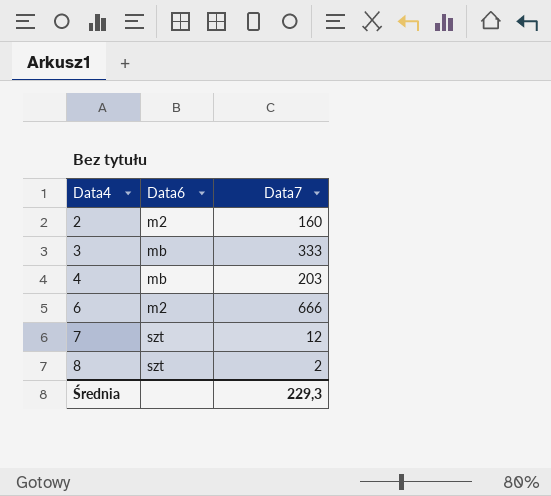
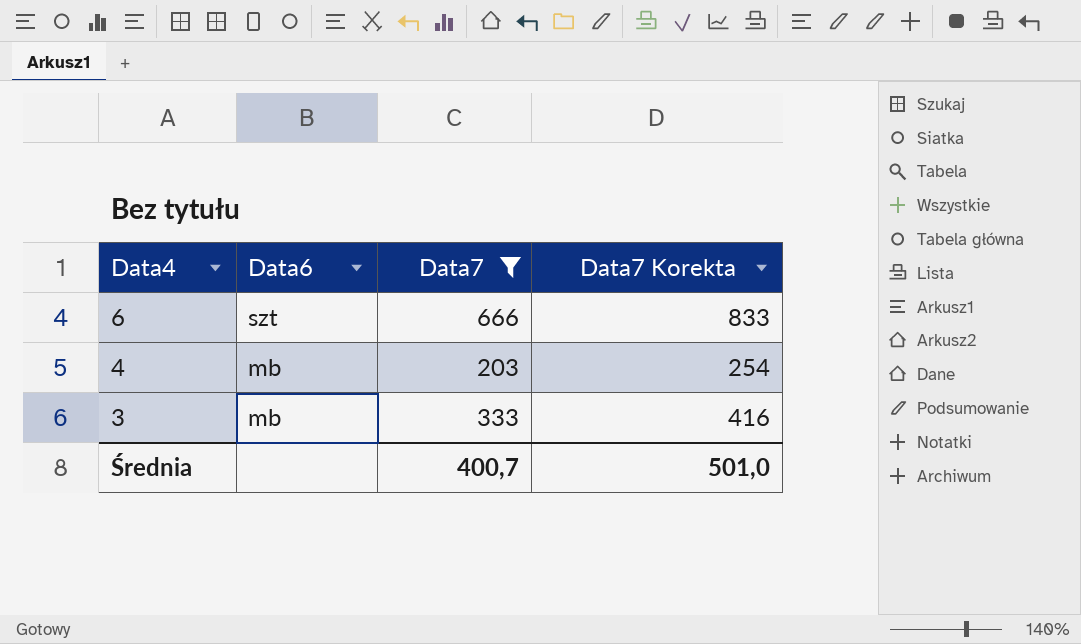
filter: none -> Data7 >= 203
row order: Data4 ascending -> Data4 descending
column Data7 Korekta | formula: none -> [Data7] * 1,25
6 | Data6: m2 -> szt
Średnia | Data7: 229,3 -> 400,7

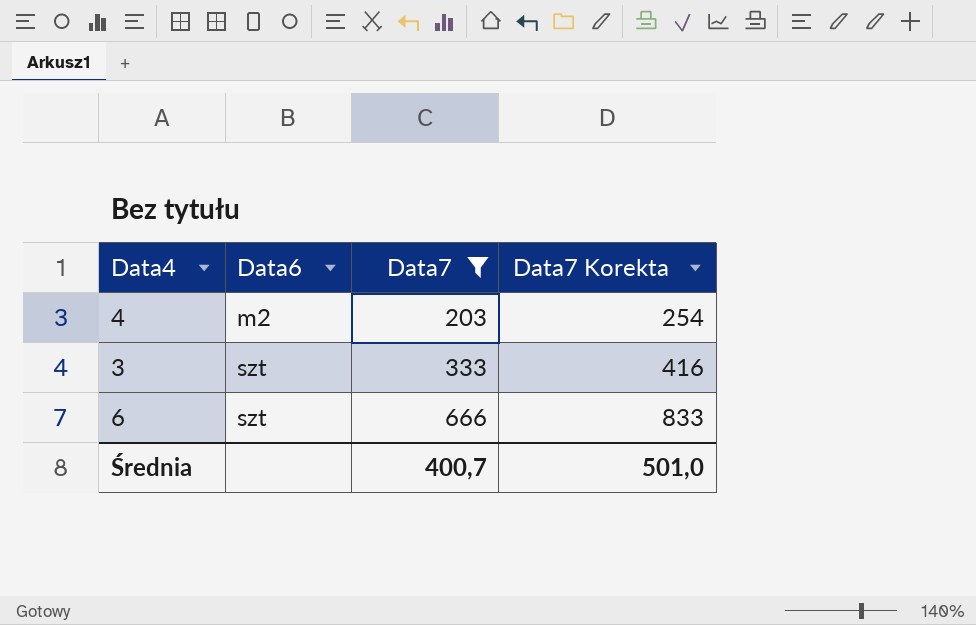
row order: Data4 descending -> Data6 ascending
4 | Data6: mb -> m2
3 | Data6: mb -> szt

